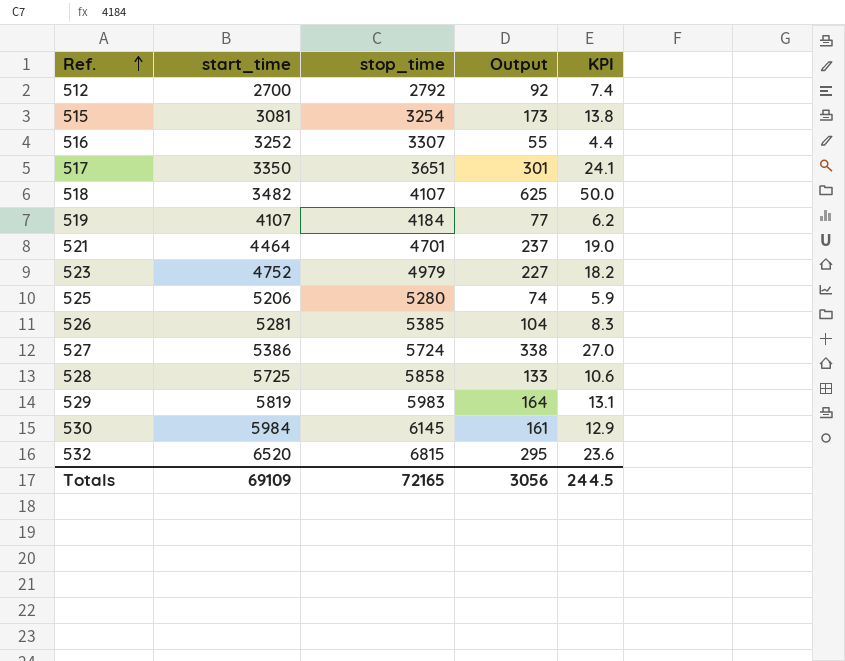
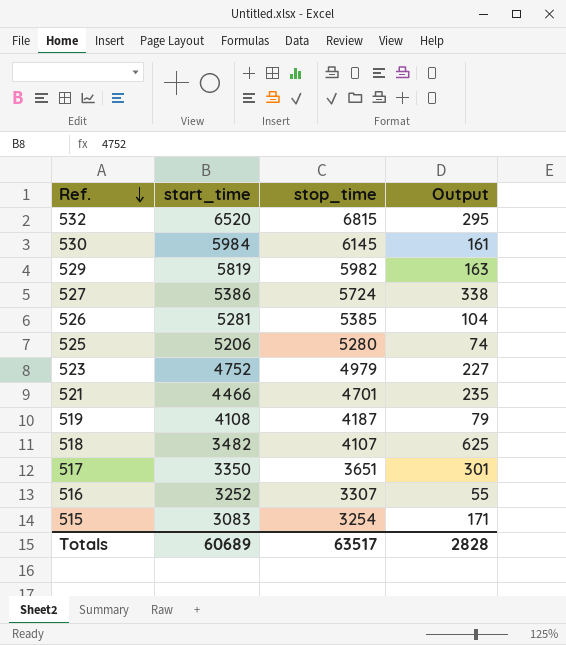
row order: Ref. ascending -> Ref. descending
column KPI | formula: [Output] * 0.08 -> none
row 512: 2700 | 2792 | 92 | 7.4 -> none
row 528: 5725 | 5858 | 133 | 10.6 -> none
529 | stop_time: 5983 -> 5982
529 | Output: 164 -> 163
521 | start_time: 4464 -> 4466
521 | Output: 237 -> 235
519 | start_time: 4107 -> 4108
519 | stop_time: 4184 -> 4187
519 | Output: 77 -> 79
515 | start_time: 3081 -> 3083
515 | Output: 173 -> 171
Totals | start_time: 69109 -> 60689
Totals | stop_time: 72165 -> 63517
Totals | Output: 3056 -> 2828

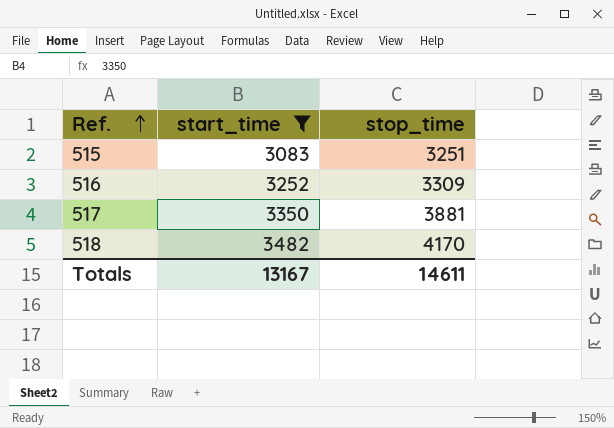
filter: none -> start_time <= 3482
row order: Ref. descending -> Ref. ascending
column Output | formula: [stop_time] - [start_time] -> none
515 | stop_time: 3254 -> 3251
516 | stop_time: 3307 -> 3309
517 | stop_time: 3651 -> 3881
518 | stop_time: 4107 -> 4170
Totals | start_time: 60689 -> 13167
Totals | stop_time: 63517 -> 14611

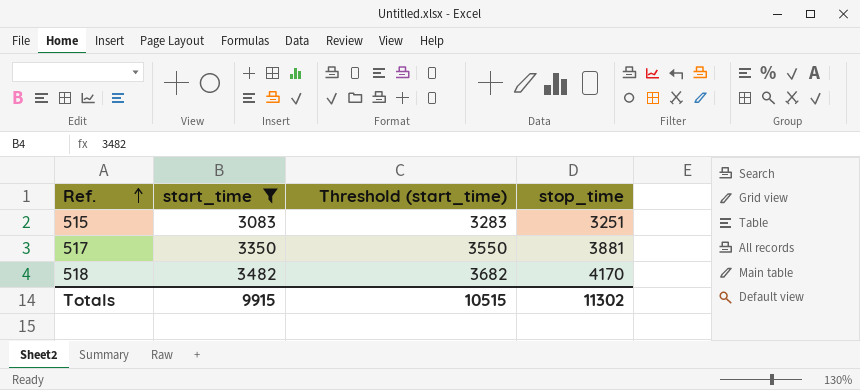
column Threshold (start_time) | formula: none -> [start_time] + 200
row 516: 3252 | 3309 -> none
Totals | start_time: 13167 -> 9915
Totals | stop_time: 14611 -> 11302

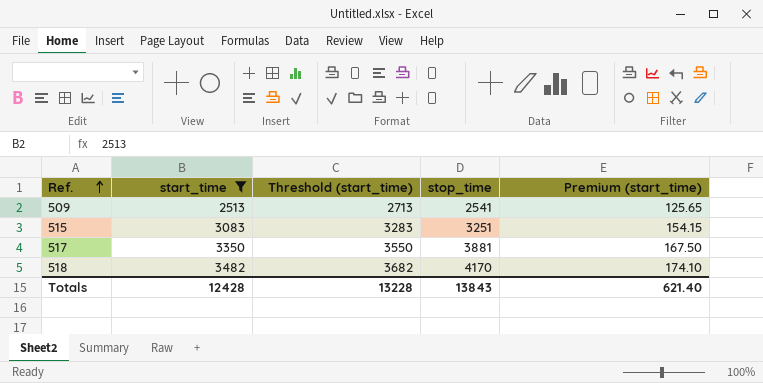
column Premium (start_time) | formula: none -> [start_time] * 0.05
row 509: none -> 2513 | 2713 | 2541 | 125.65
Totals | start_time: 9915 -> 12428
Totals | Threshold (start_time): 10515 -> 13228
Totals | stop_time: 11302 -> 13843

